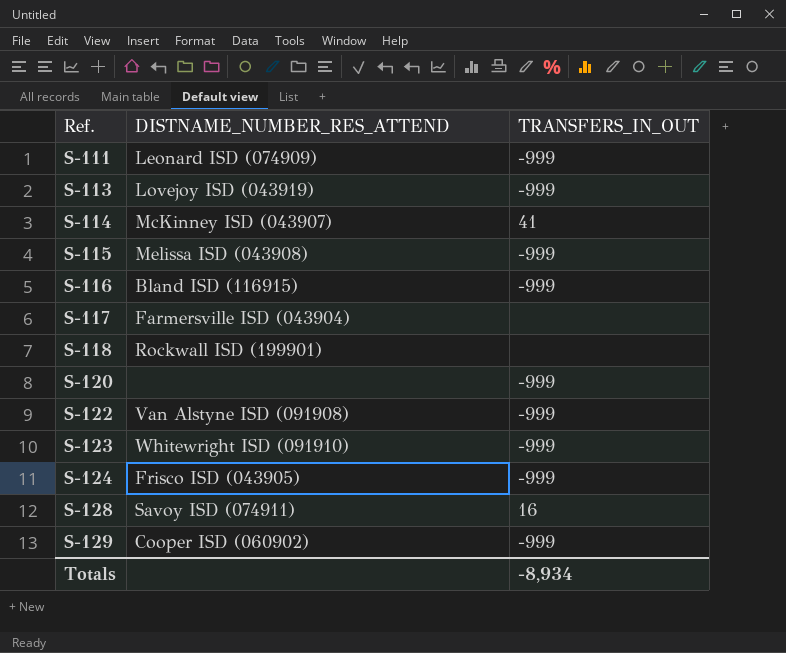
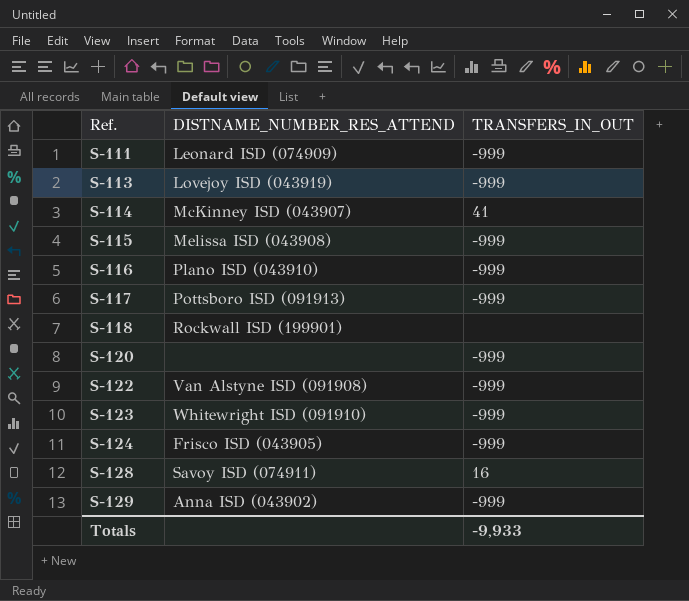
S-116 | DISTNAME_NUMBER_RES_ATTEND: Bland ISD (116915) -> Plano ISD (043910)
S-117 | DISTNAME_NUMBER_RES_ATTEND: Farmersville ISD (043904) -> Pottsboro ISD (091913)
S-117 | TRANSFERS_IN_OUT: none -> -999
S-129 | DISTNAME_NUMBER_RES_ATTEND: Cooper ISD (060902) -> Anna ISD (043902)
Totals | TRANSFERS_IN_OUT: -8,934 -> -9,933

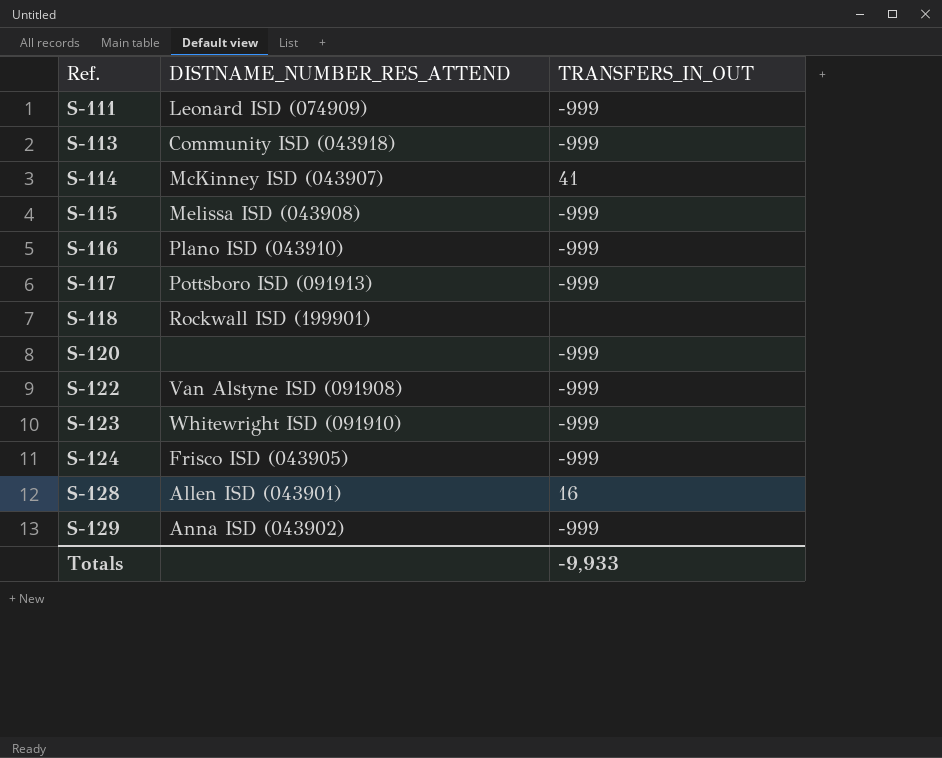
S-113 | DISTNAME_NUMBER_RES_ATTEND: Lovejoy ISD (043919) -> Community ISD (043918)
S-128 | DISTNAME_NUMBER_RES_ATTEND: Savoy ISD (074911) -> Allen ISD (043901)

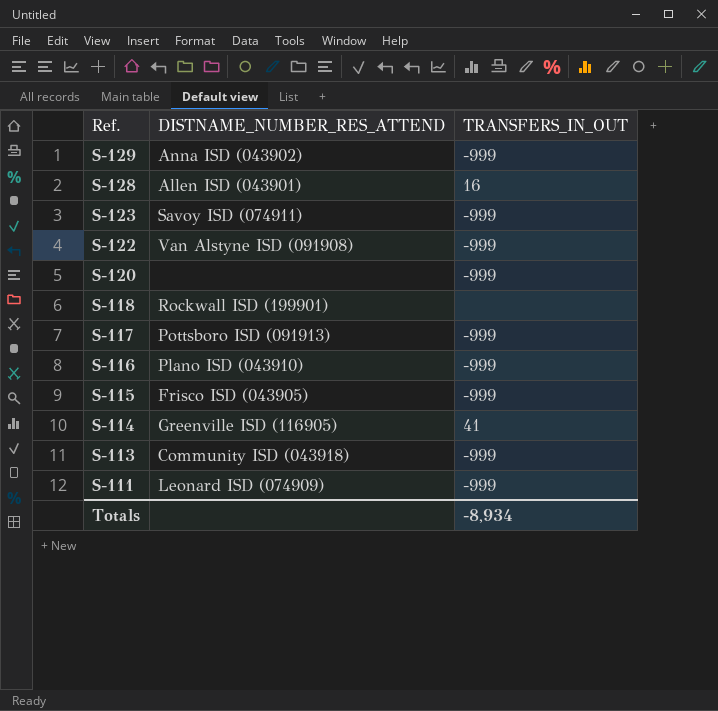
row order: Ref. ascending -> Ref. descending
row S-124: Frisco ISD (043905) | -999 -> none
S-123 | DISTNAME_NUMBER_RES_ATTEND: Whitewright ISD (091910) -> Savoy ISD (074911)
S-115 | DISTNAME_NUMBER_RES_ATTEND: Melissa ISD (043908) -> Frisco ISD (043905)
S-114 | DISTNAME_NUMBER_RES_ATTEND: McKinney ISD (043907) -> Greenville ISD (116905)
Totals | TRANSFERS_IN_OUT: -9,933 -> -8,934

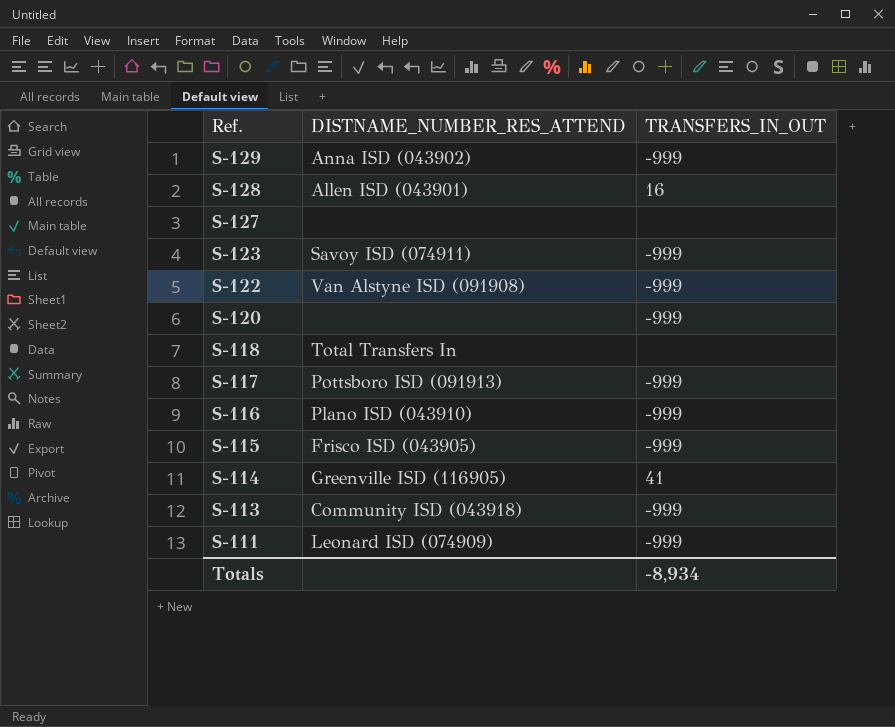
row S-127: none -> none | none
S-118 | DISTNAME_NUMBER_RES_ATTEND: Rockwall ISD (199901) -> Total Transfers In

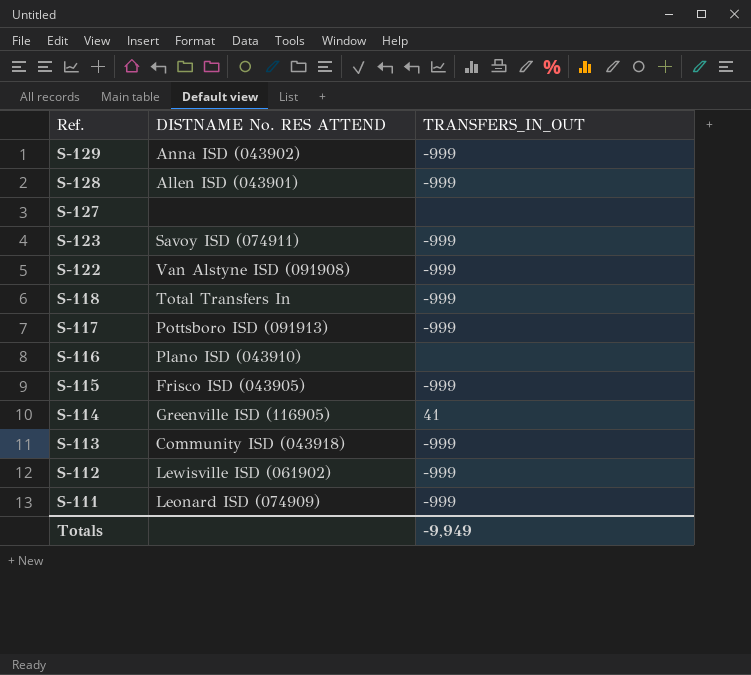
column name: DISTNAME_NUMBER_RES_ATTEND -> DISTNAME No. RES ATTEND
row S-120: none | -999 -> none
S-128 | TRANSFERS_IN_OUT: 16 -> -999
S-118 | TRANSFERS_IN_OUT: none -> -999
S-116 | TRANSFERS_IN_OUT: -999 -> none
row S-112: none -> Lewisville ISD (061902) | -999
Totals | TRANSFERS_IN_OUT: -8,934 -> -9,949

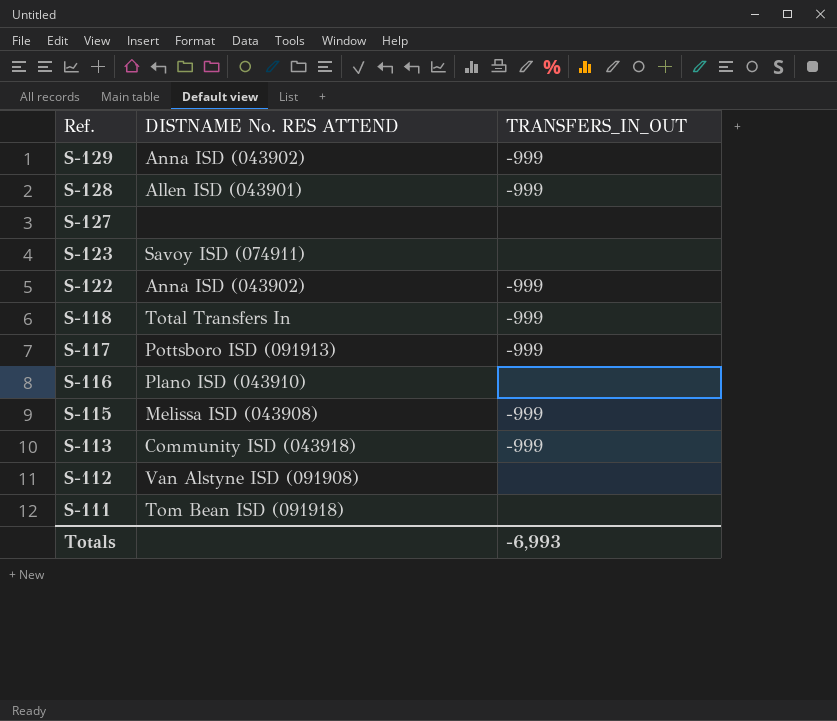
row S-114: Greenville ISD (116905) | 41 -> none
S-123 | TRANSFERS_IN_OUT: -999 -> none
S-122 | DISTNAME No. RES ATTEND: Van Alstyne ISD (091908) -> Anna ISD (043902)
S-115 | DISTNAME No. RES ATTEND: Frisco ISD (043905) -> Melissa ISD (043908)
S-112 | DISTNAME No. RES ATTEND: Lewisville ISD (061902) -> Van Alstyne ISD (091908)
S-112 | TRANSFERS_IN_OUT: -999 -> none
S-111 | DISTNAME No. RES ATTEND: Leonard ISD (074909) -> Tom Bean ISD (091918)
S-111 | TRANSFERS_IN_OUT: -999 -> none
Totals | TRANSFERS_IN_OUT: -9,949 -> -6,993

